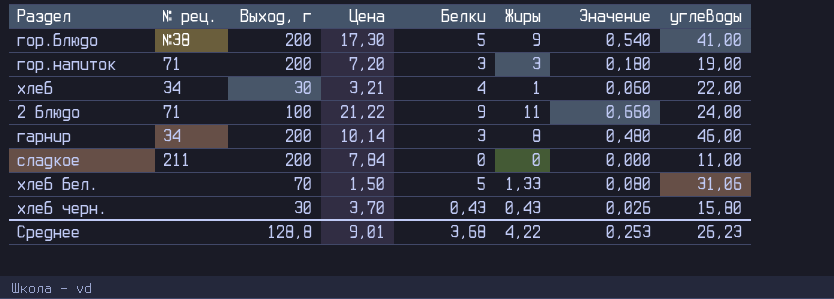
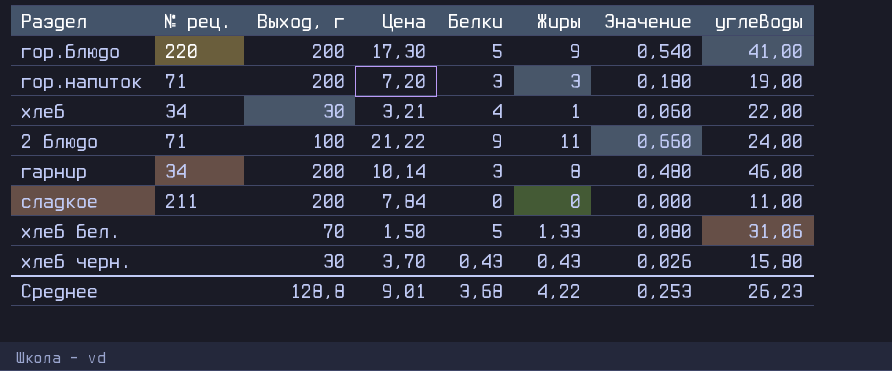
гор.блюдо | № рец.: №38 -> 220

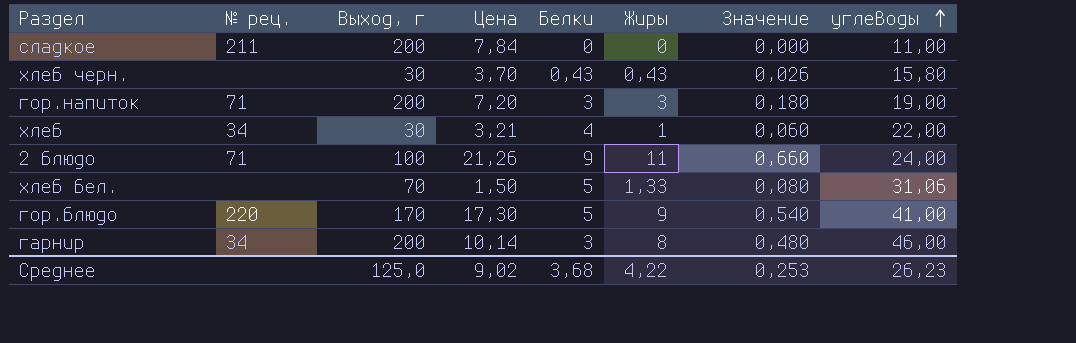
row order: none -> углеводы ascending
2 блюдо | Цена: 21,22 -> 21,26
гор.блюдо | Выход, г: 200 -> 170
Среднее | Выход, г: 128,8 -> 125,0
Среднее | Цена: 9,01 -> 9,02

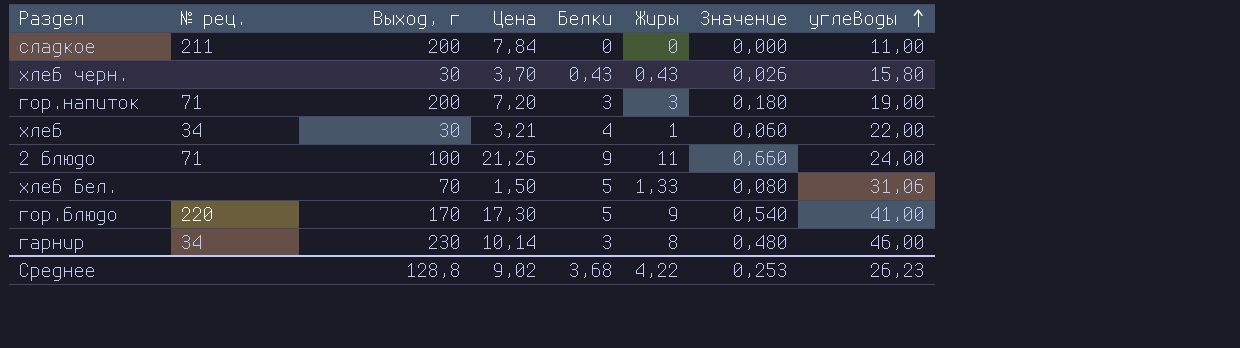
гарнир | Выход, г: 200 -> 230
Среднее | Выход, г: 125,0 -> 128,8

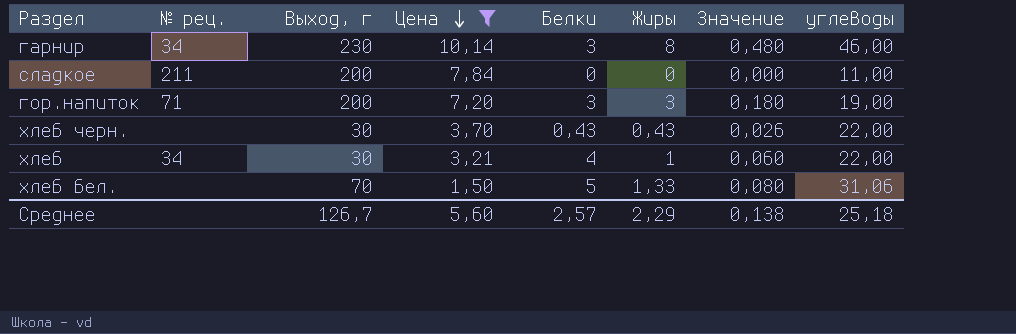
filter: none -> Цена <= 10,14
row order: углеводы ascending -> Цена descending
хлеб черн. | углеводы: 15,80 -> 22,00
Среднее | Выход, г: 128,8 -> 126,7
Среднее | Цена: 9,02 -> 5,60
Среднее | Белки: 3,68 -> 2,57
Среднее | Жиры: 4,22 -> 2,29
Среднее | Значение: 0,253 -> 0,138
Среднее | углеводы: 26,23 -> 25,18

